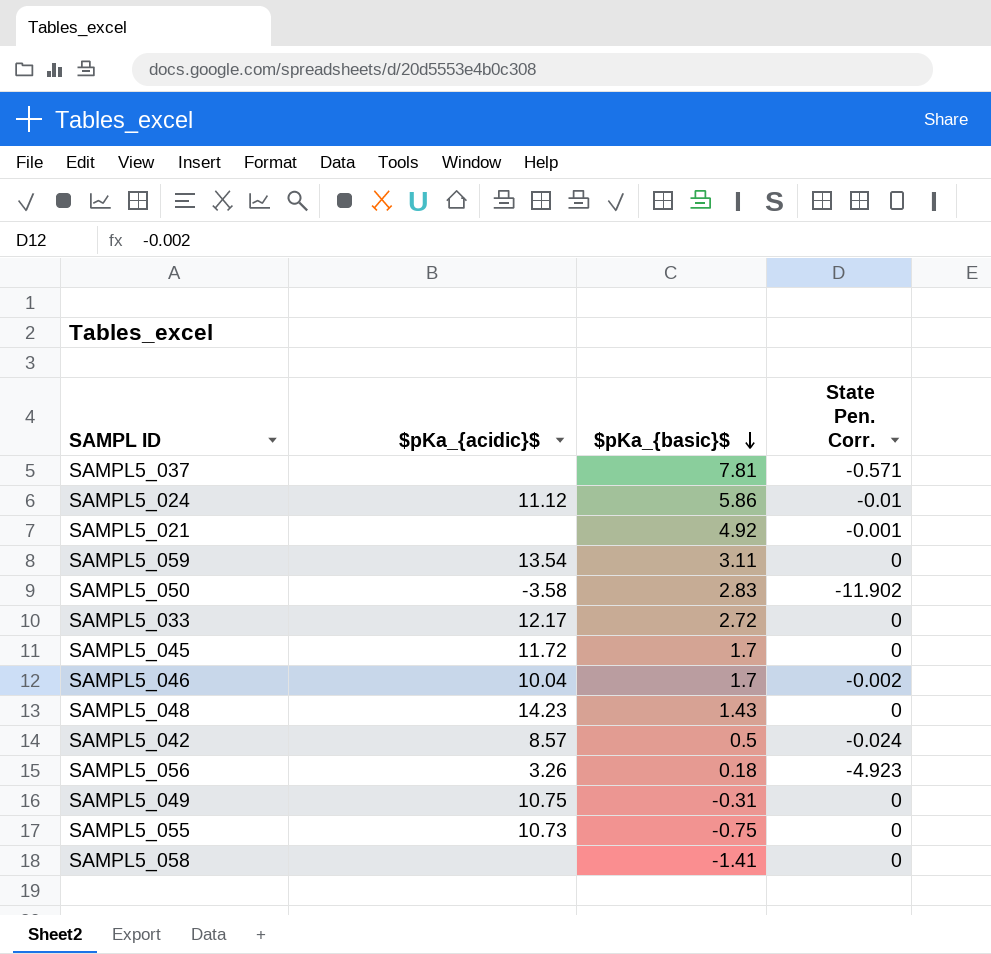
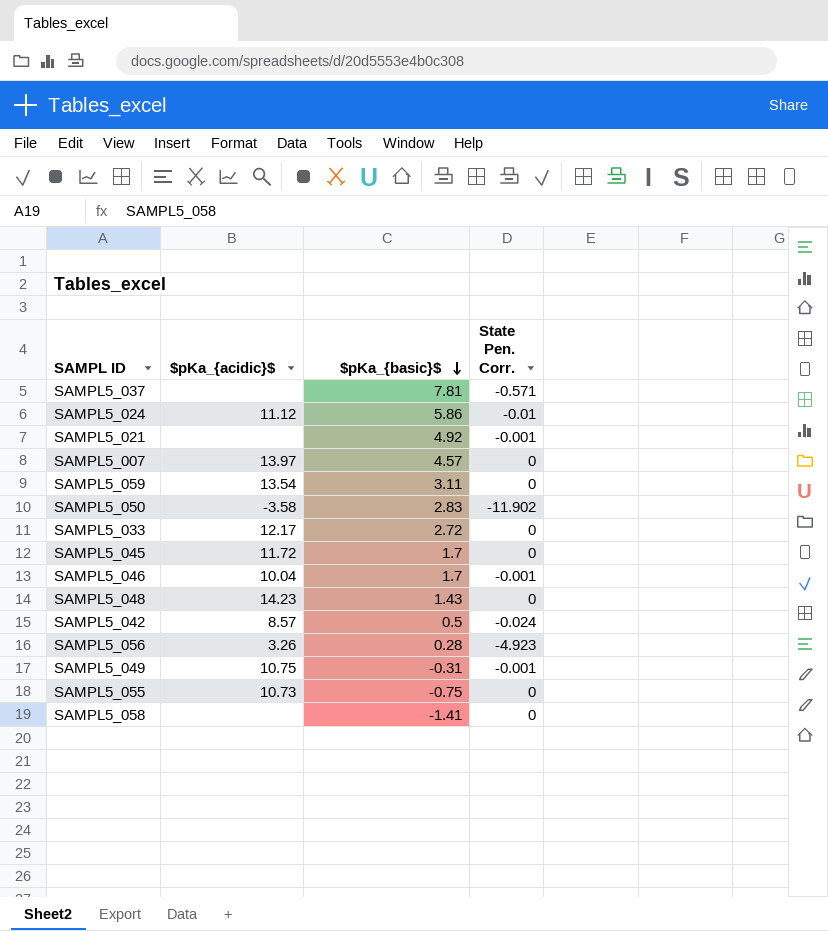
row SAMPL5_007: none -> 13.97 | 4.57 | 0
SAMPL5_046 | State Pen. Corr.: -0.002 -> -0.001
SAMPL5_056 | $pKa_{basic}$: 0.18 -> 0.28
SAMPL5_049 | State Pen. Corr.: 0 -> -0.001

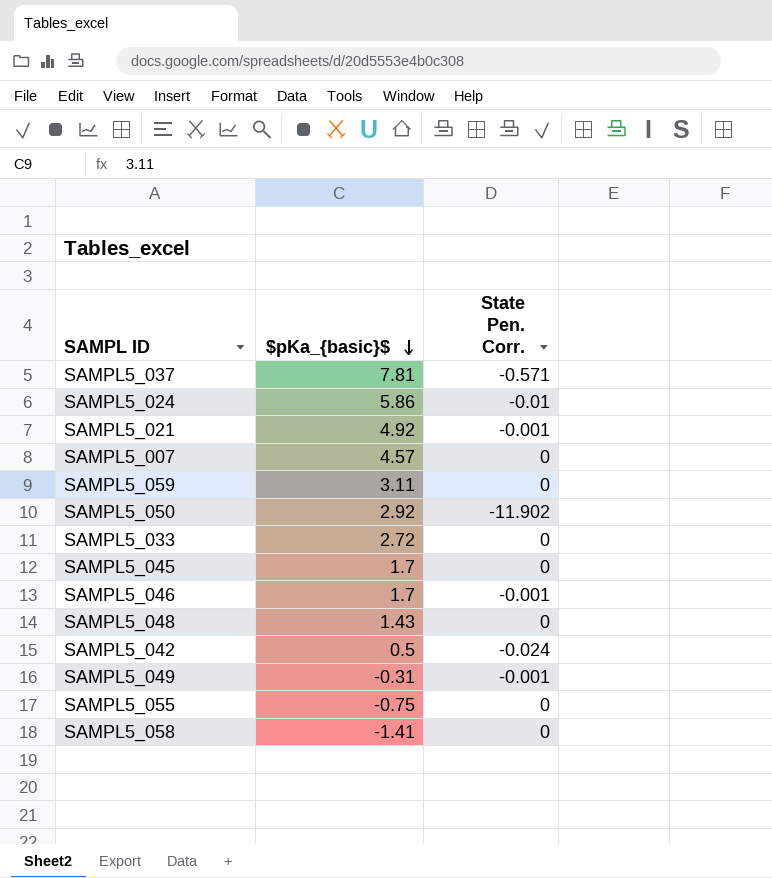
column $pKa_{acidic}$ | position: 2 -> none
row SAMPL5_056: 3.26 | 0.28 | -4.923 -> none
SAMPL5_050 | $pKa_{basic}$: 2.83 -> 2.92

